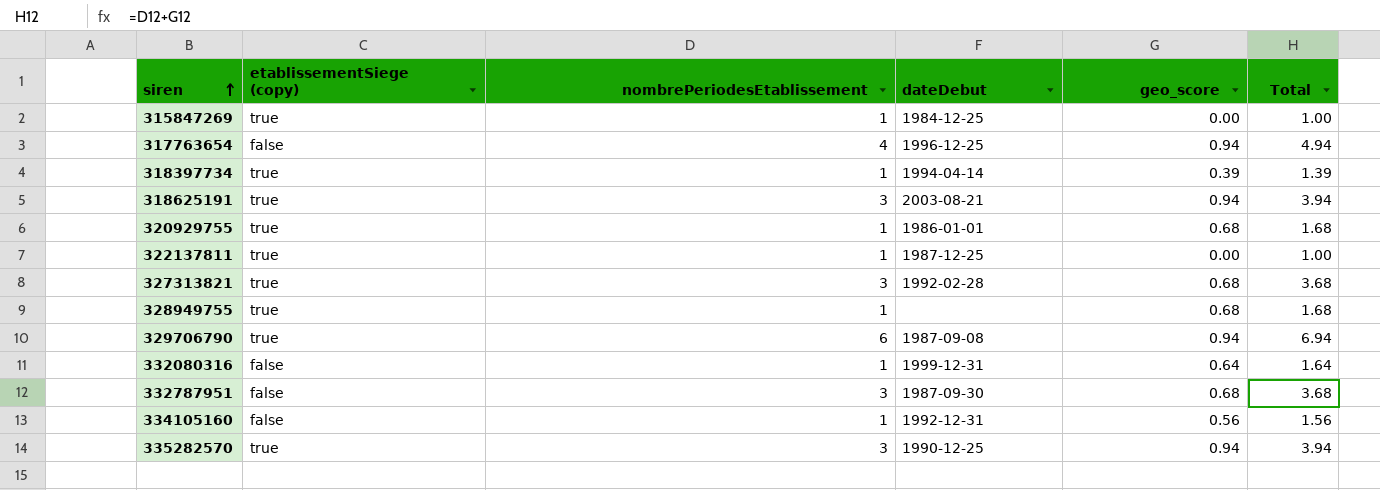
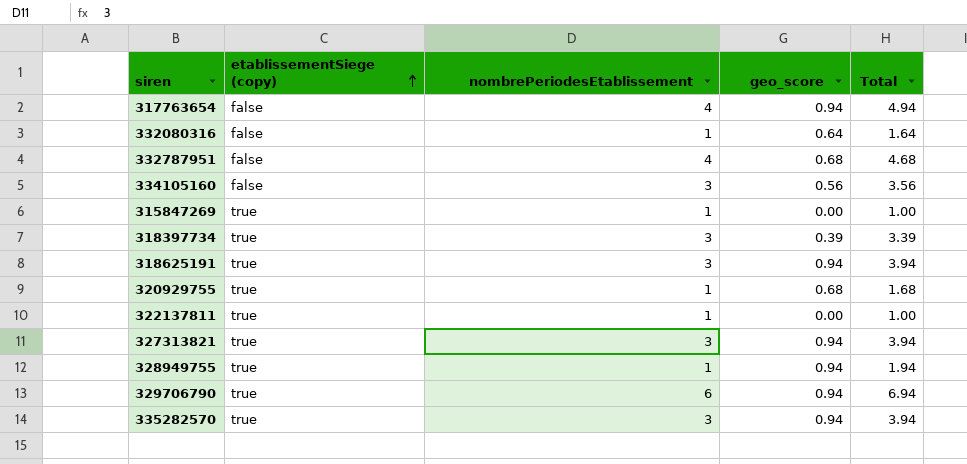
row order: siren ascending -> etablissementSiege (copy) ascending
column dateDebut | position: 4 -> none
332787951 | nombrePeriodesEtablissement: 3 -> 4
332787951 | Total: 3.68 -> 4.68
334105160 | nombrePeriodesEtablissement: 1 -> 3
334105160 | Total: 1.56 -> 3.56
318397734 | nombrePeriodesEtablissement: 1 -> 3
318397734 | Total: 1.39 -> 3.39
327313821 | geo_score: 0.68 -> 0.94
327313821 | Total: 3.68 -> 3.94
328949755 | geo_score: 0.68 -> 0.94
328949755 | Total: 1.68 -> 1.94

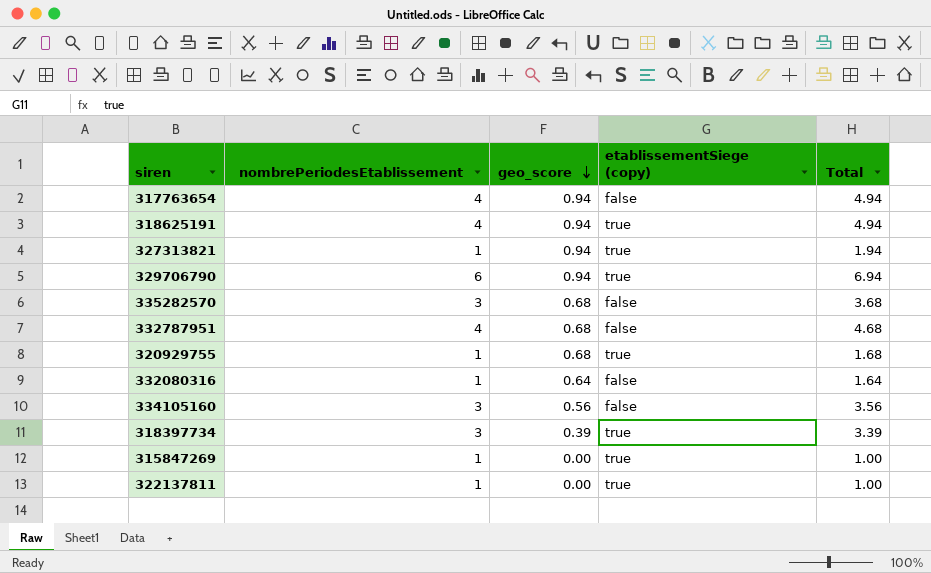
row order: etablissementSiege (copy) ascending -> geo_score descending
column etablissementSiege (copy) | position: 2 -> 4
row 328949755: true | 1 | 0.94 | 1.94 -> none
318625191 | nombrePeriodesEtablissement: 3 -> 4
318625191 | Total: 3.94 -> 4.94
327313821 | nombrePeriodesEtablissement: 3 -> 1
327313821 | Total: 3.94 -> 1.94
335282570 | geo_score: 0.94 -> 0.68
335282570 | etablissementSiege (copy): true -> false
335282570 | Total: 3.94 -> 3.68

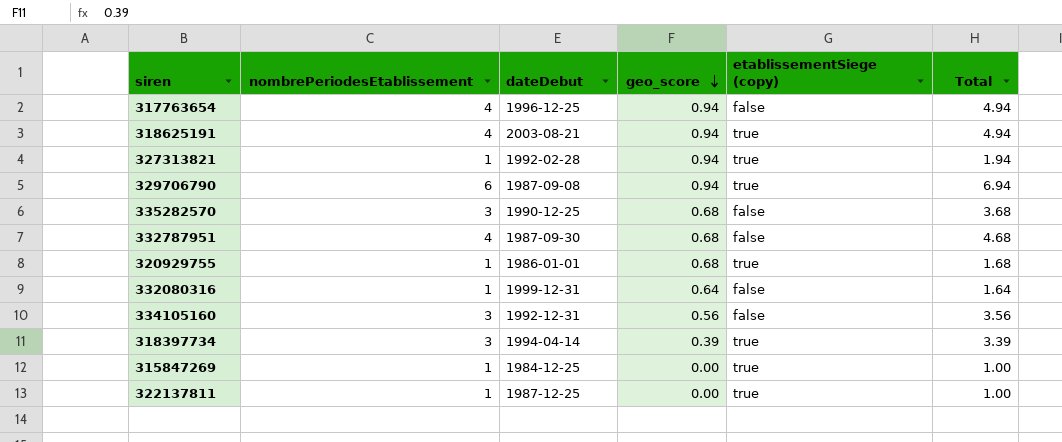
column dateDebut | position: none -> 3

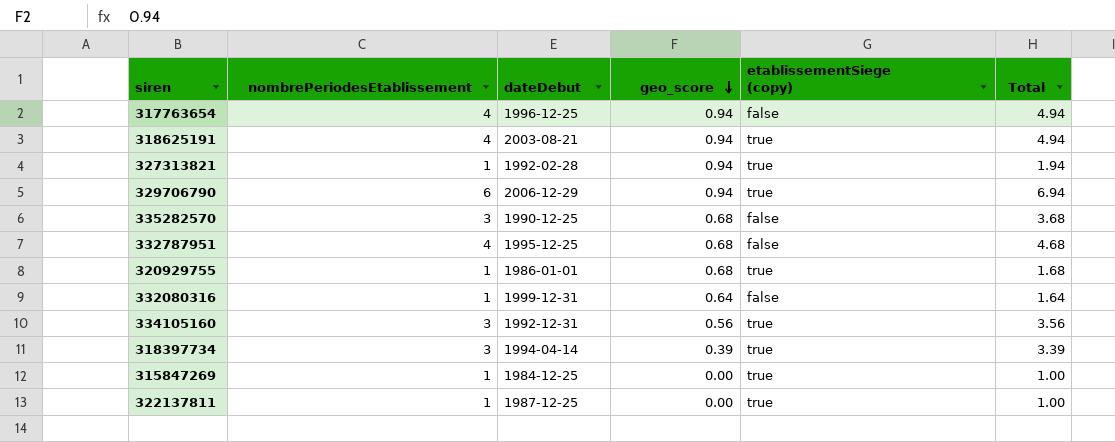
329706790 | dateDebut: 1987-09-08 -> 2006-12-29
332787951 | dateDebut: 1987-09-30 -> 1995-12-25
334105160 | etablissementSiege (copy): false -> true

